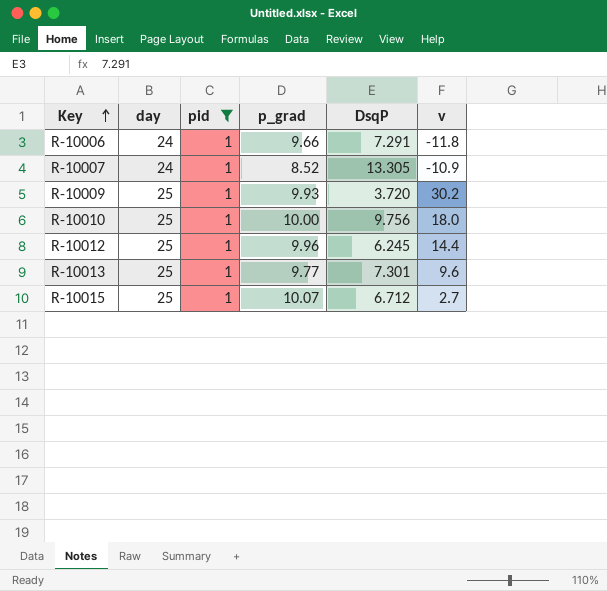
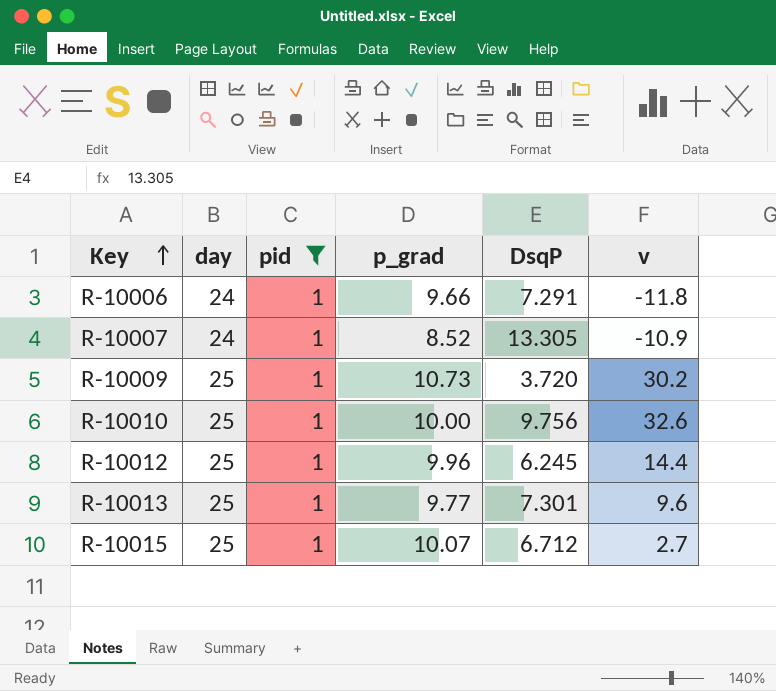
R-10009 | p_grad: 9.93 -> 10.73
R-10010 | v: 18.0 -> 32.6

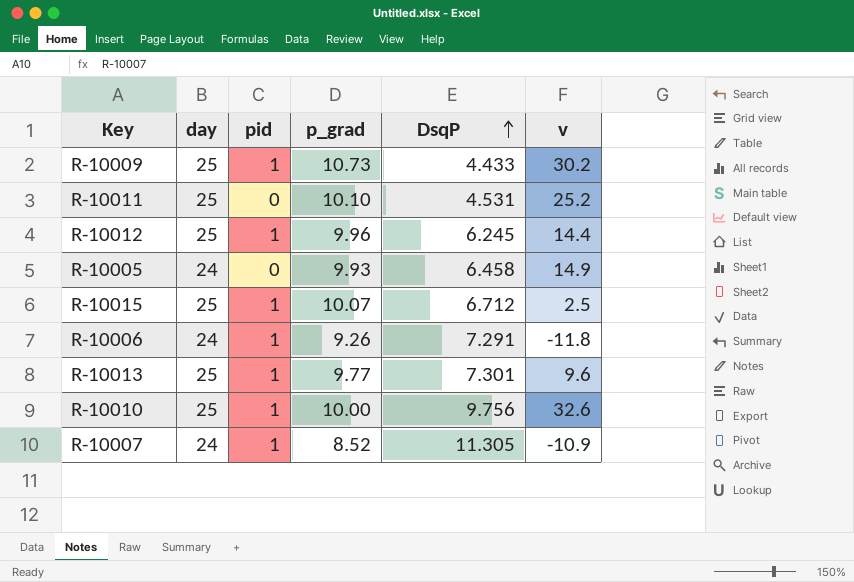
filter: pid = 1 -> none
row order: Key ascending -> DsqP ascending
R-10009 | DsqP: 3.720 -> 4.433
R-10015 | v: 2.7 -> 2.5
R-10006 | p_grad: 9.66 -> 9.26
R-10007 | DsqP: 13.305 -> 11.305

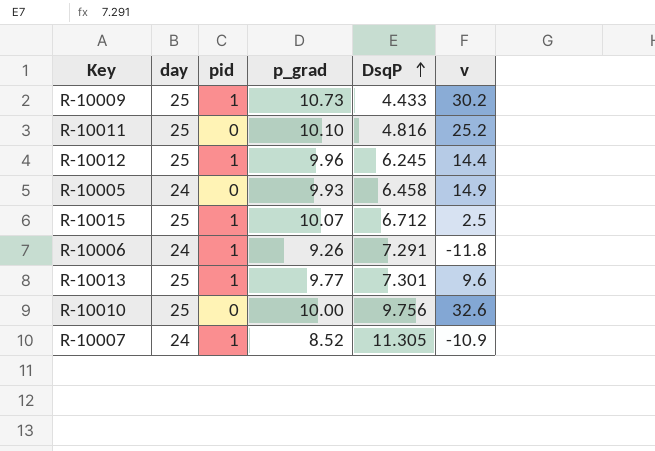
R-10011 | DsqP: 4.531 -> 4.816
R-10010 | pid: 1 -> 0

